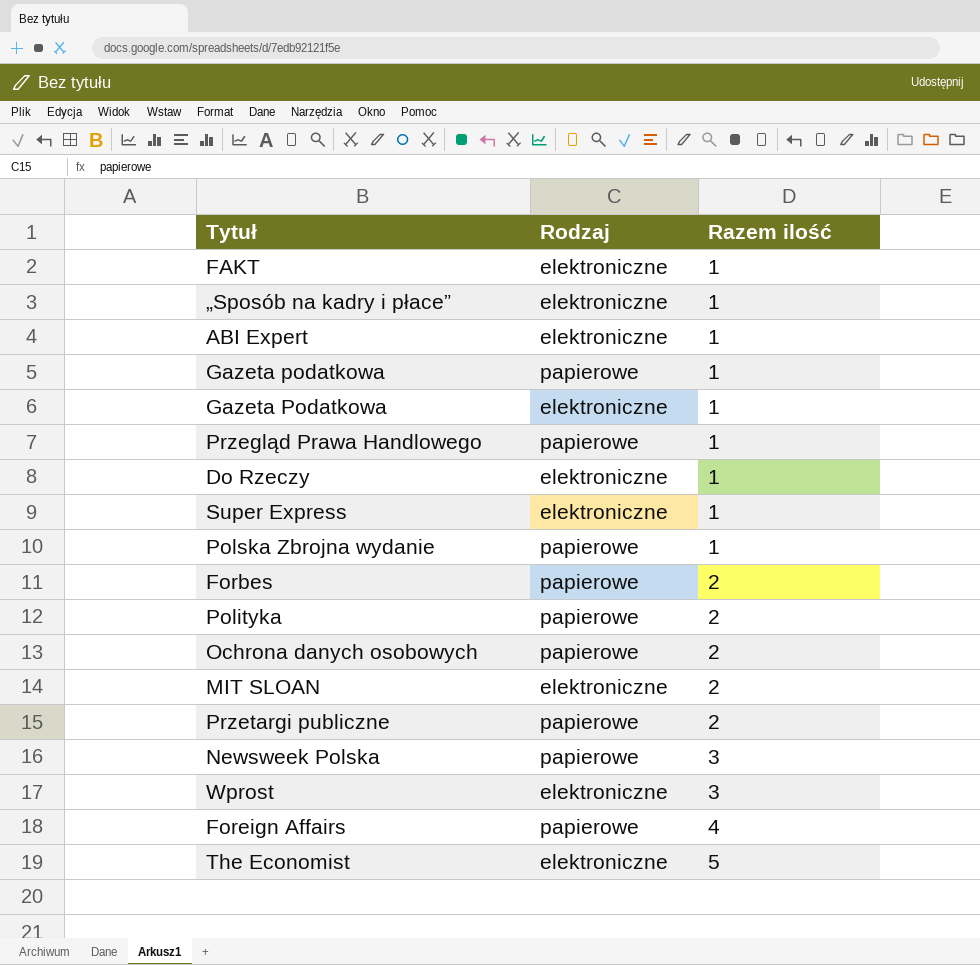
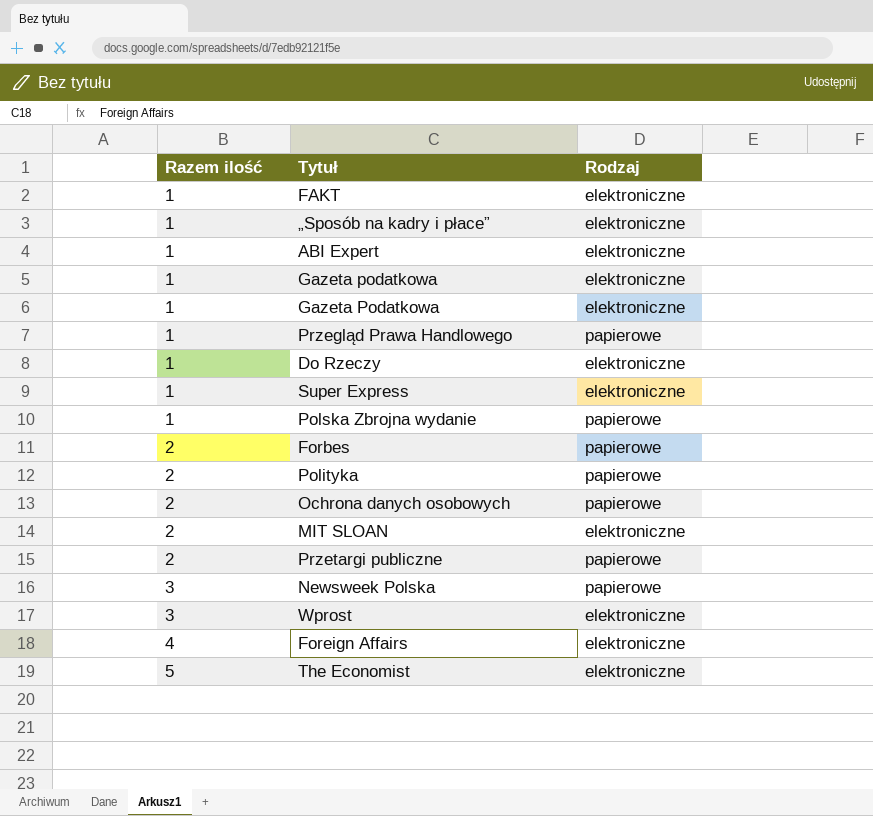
column Razem ilość | position: 3 -> 1
Gazeta podatkowa | Rodzaj: papierowe -> elektroniczne
Foreign Affairs | Rodzaj: papierowe -> elektroniczne

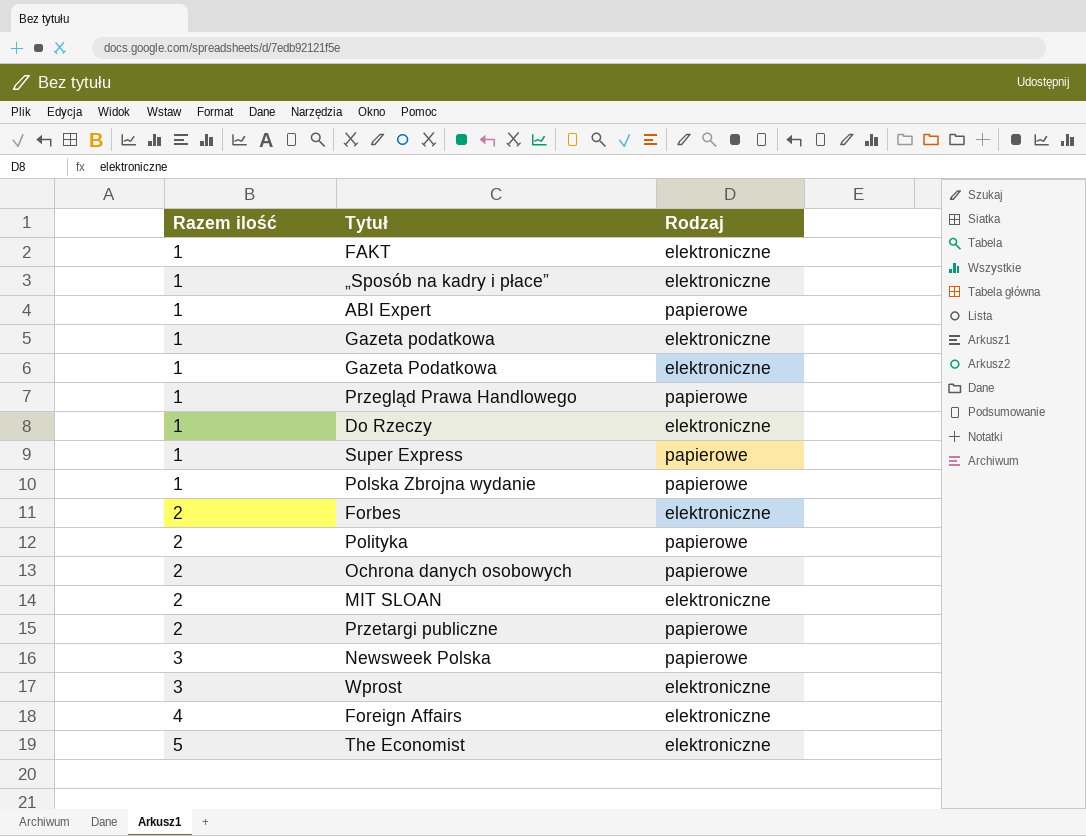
ABI Expert | Rodzaj: elektroniczne -> papierowe
Super Express | Rodzaj: elektroniczne -> papierowe
Forbes | Rodzaj: papierowe -> elektroniczne

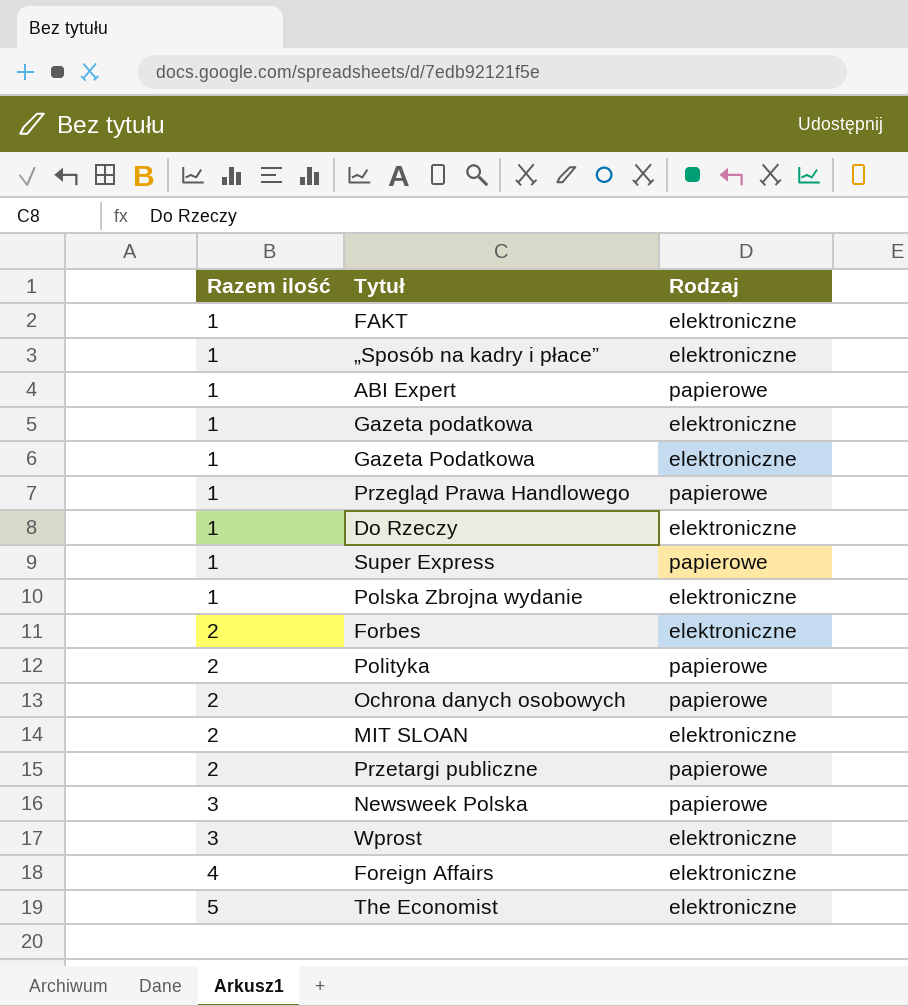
Polska Zbrojna wydanie | Rodzaj: papierowe -> elektroniczne

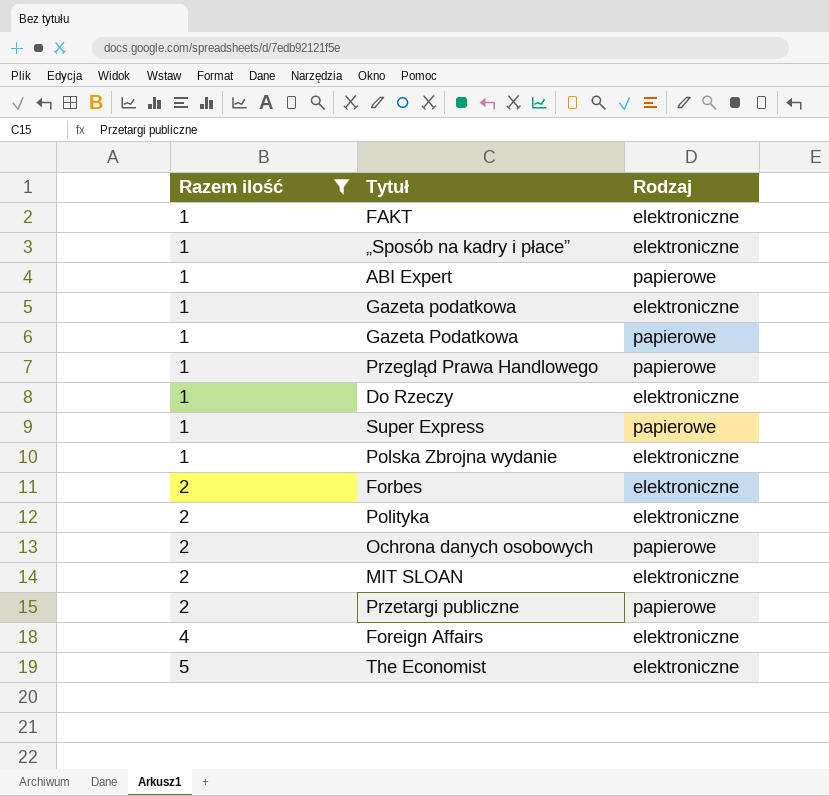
filter: none -> Razem ilość != 3
Gazeta Podatkowa | Rodzaj: elektroniczne -> papierowe
Polityka | Rodzaj: papierowe -> elektroniczne

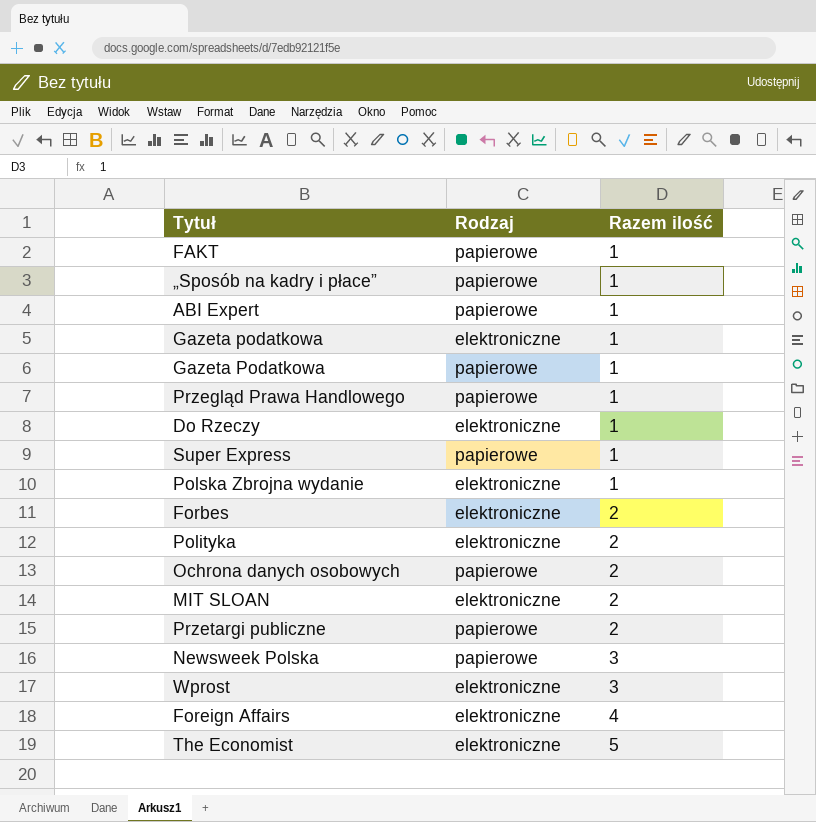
filter: Razem ilość != 3 -> none
column Razem ilość | position: 1 -> 3
FAKT | Rodzaj: elektroniczne -> papierowe
„Sposób na kadry i płace” | Rodzaj: elektroniczne -> papierowe

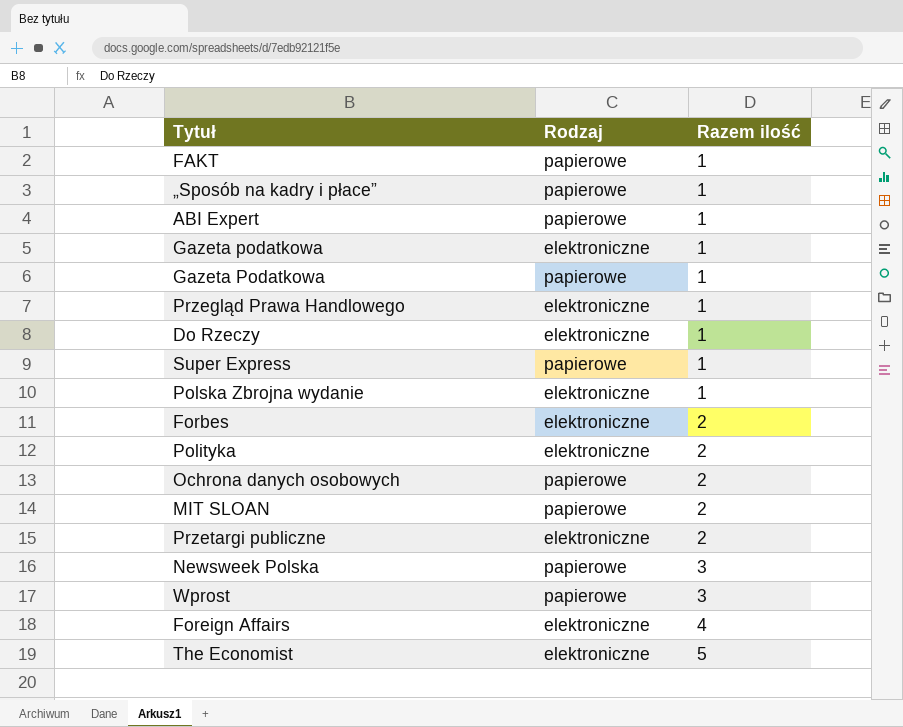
Przegląd Prawa Handlowego | Rodzaj: papierowe -> elektroniczne
MIT SLOAN | Rodzaj: elektroniczne -> papierowe
Przetargi publiczne | Rodzaj: papierowe -> elektroniczne
Wprost | Rodzaj: elektroniczne -> papierowe

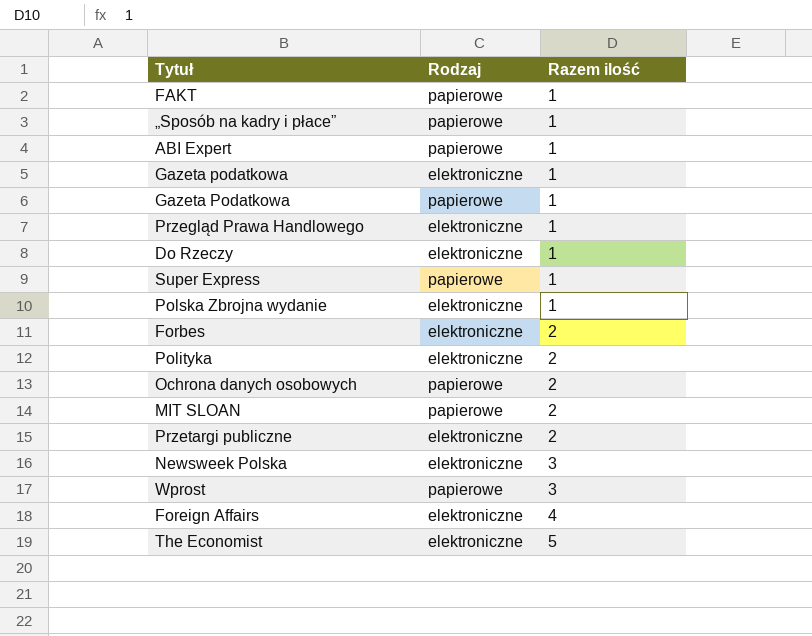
Newsweek Polska | Rodzaj: papierowe -> elektroniczne

